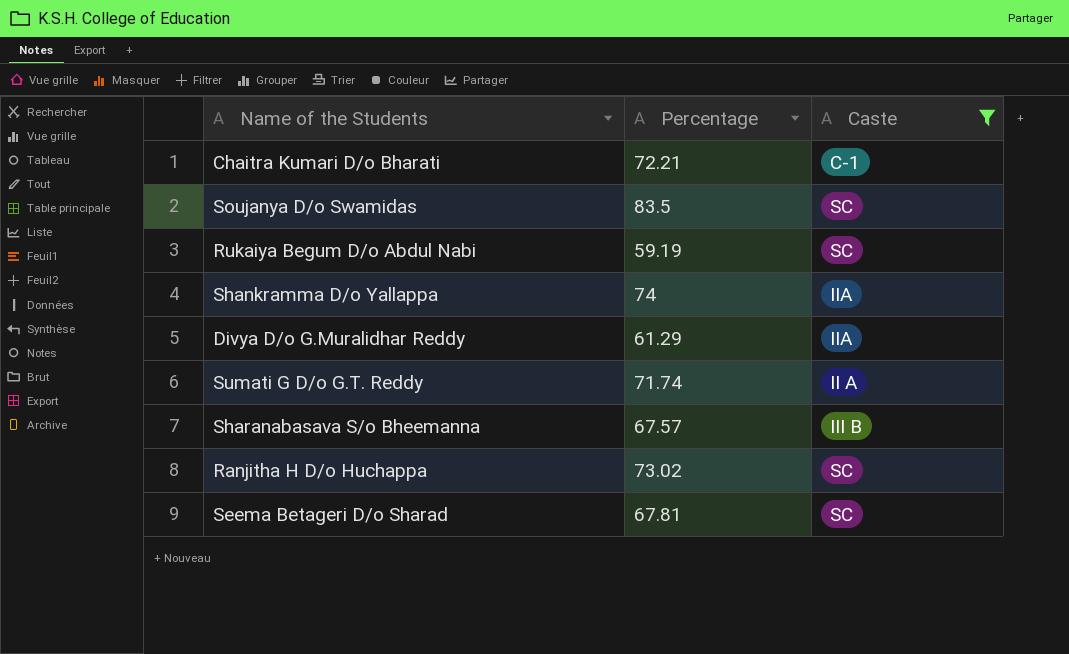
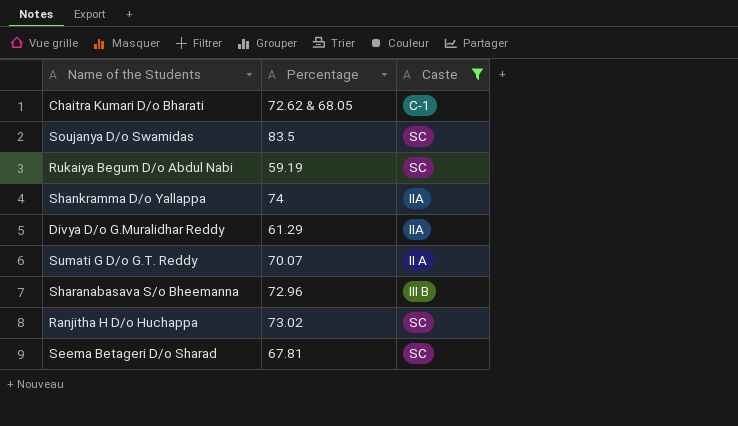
Chaitra Kumari D/o Bharati | Percentage: 72.21 -> 72.62 & 68.05
Sumati G D/o G.T. Reddy | Percentage: 71.74 -> 70.07
Sharanabasava S/o Bheemanna | Percentage: 67.57 -> 72.96

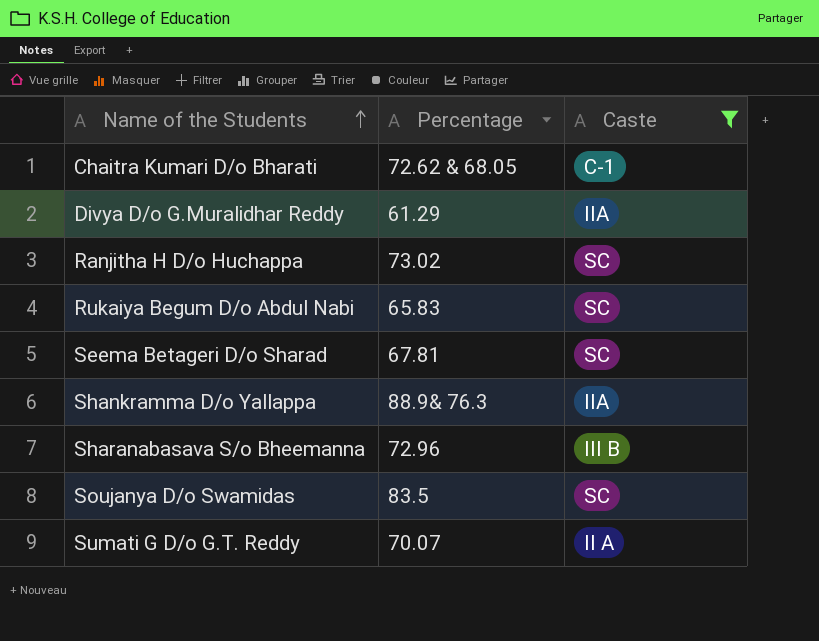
row order: none -> Name of the Students ascending
Rukaiya Begum D/o Abdul Nabi | Percentage: 59.19 -> 65.83
Shankramma D/o Yallappa | Percentage: 74 -> 88.9& 76.3

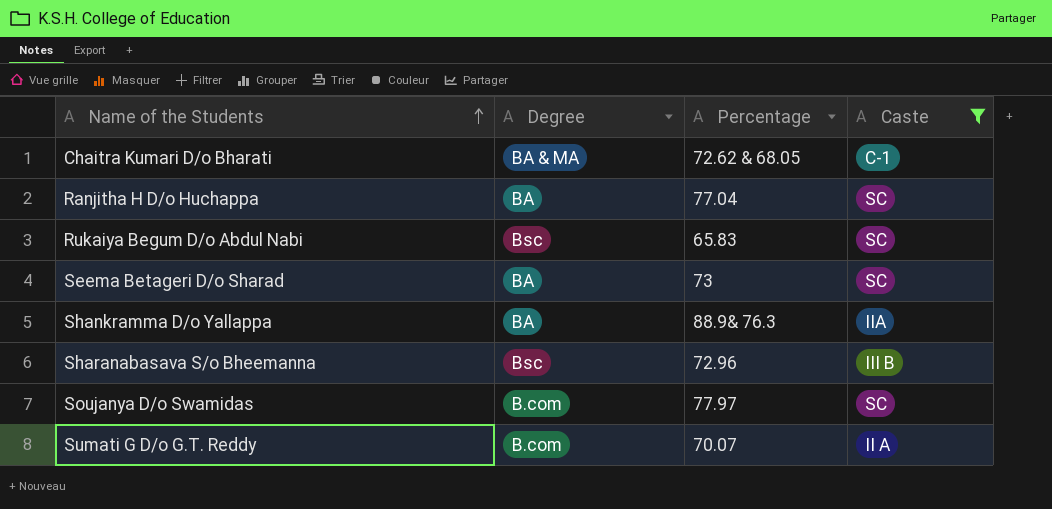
column Degree | position: none -> 2
row Divya D/o G.Muralidhar Reddy: 61.29 | IIA -> none
Ranjitha H D/o Huchappa | Percentage: 73.02 -> 77.04
Seema Betageri D/o Sharad | Percentage: 67.81 -> 73
Soujanya D/o Swamidas | Percentage: 83.5 -> 77.97

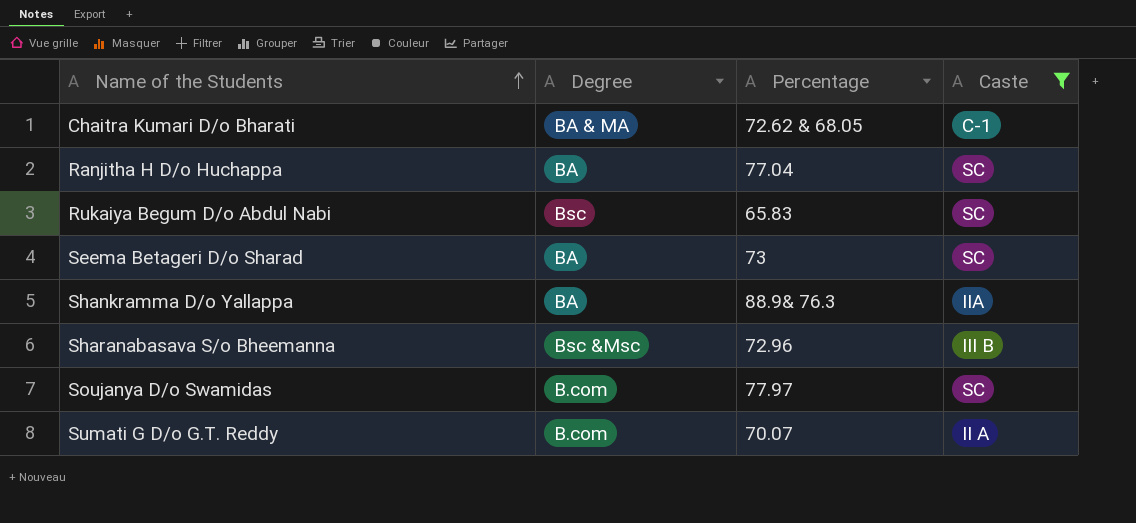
Sharanabasava S/o Bheemanna | Degree: Bsc -> Bsc &Msc

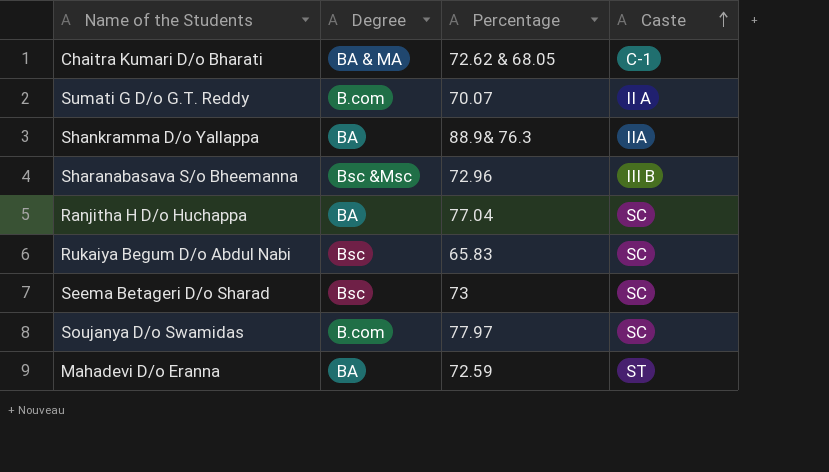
filter: Caste != ST -> none
row order: Name of the Students ascending -> Caste ascending
Seema Betageri D/o Sharad | Degree: BA -> Bsc

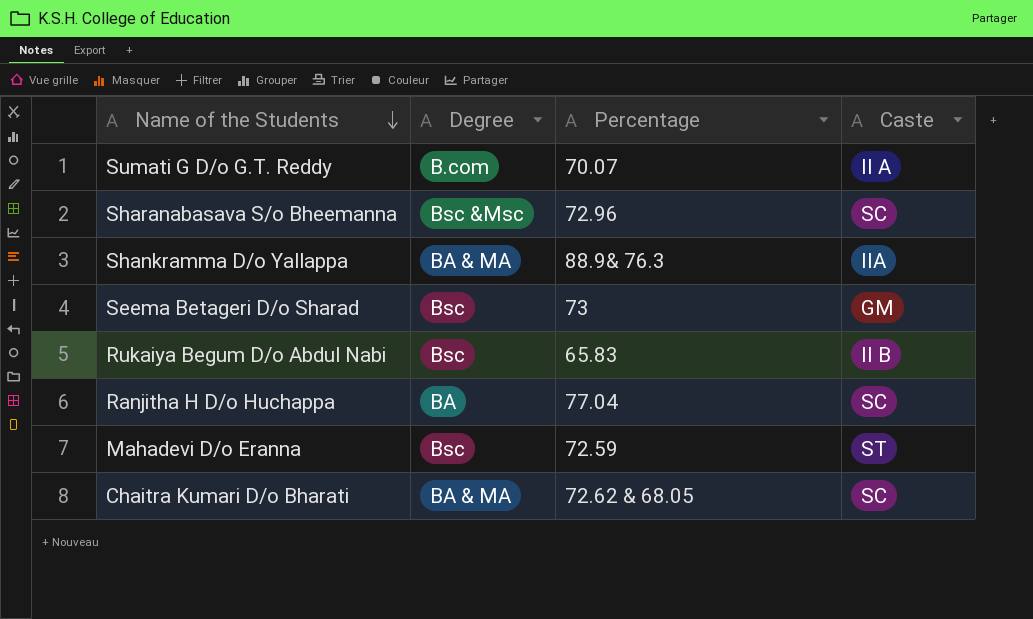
row order: Caste ascending -> Name of the Students descending
row Soujanya D/o Swamidas: B.com | 77.97 | SC -> none
Sharanabasava S/o Bheemanna | Caste: III B -> SC
Shankramma D/o Yallappa | Degree: BA -> BA & MA
Seema Betageri D/o Sharad | Caste: SC -> GM
Rukaiya Begum D/o Abdul Nabi | Caste: SC -> II B
Mahadevi D/o Eranna | Degree: BA -> Bsc
Chaitra Kumari D/o Bharati | Caste: C-1 -> SC

